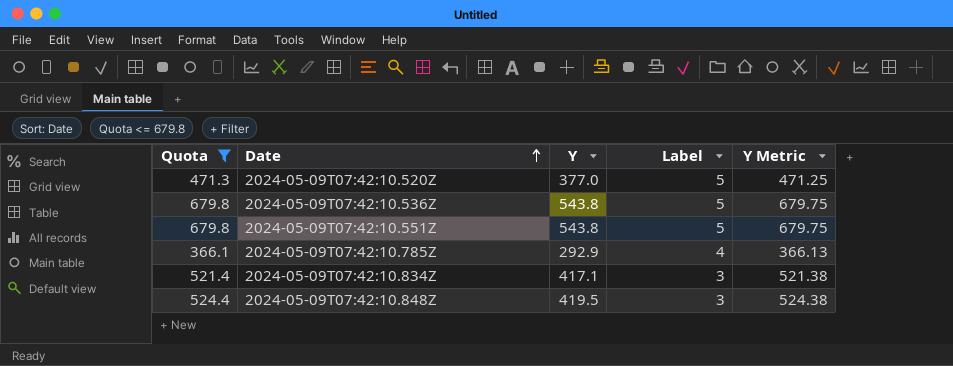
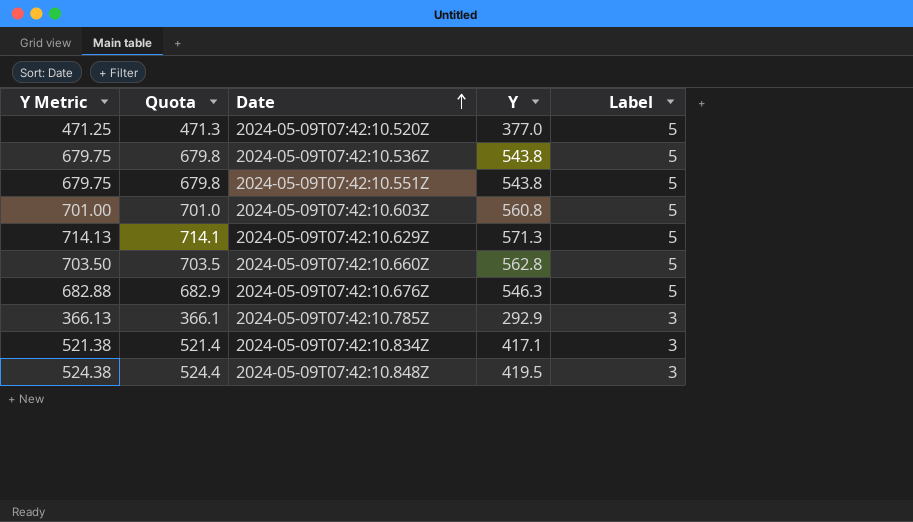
filter: Quota <= 679.8 -> none
column Y Metric | position: 5 -> 1
2024-05-09T07:42:10.785Z | Label: 4 -> 3

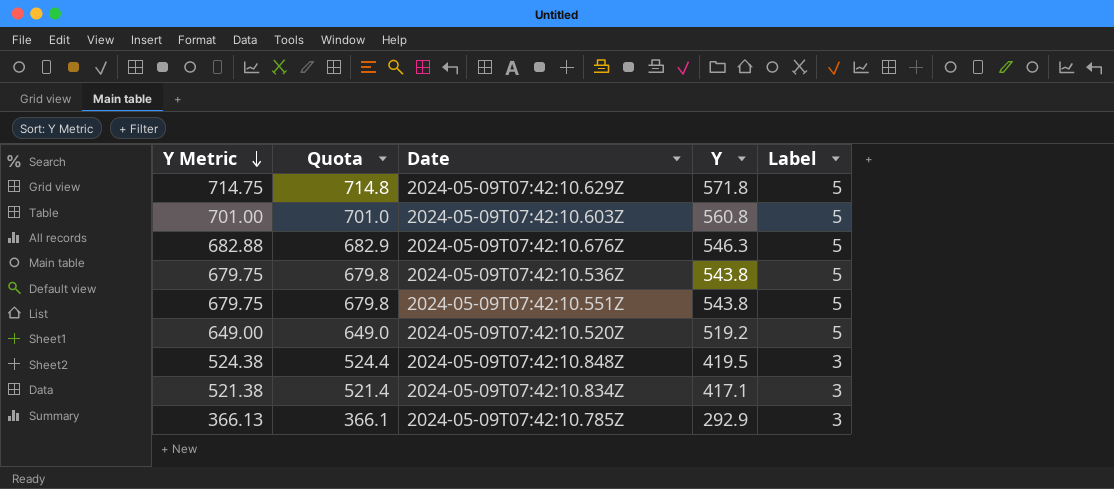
row order: Date ascending -> Y Metric descending
row 2024-05-09T07:42:10.660Z: 703.50 | 703.5 | 562.8 | 5 -> none
2024-05-09T07:42:10.629Z | Y Metric: 714.13 -> 714.75
2024-05-09T07:42:10.629Z | Quota: 714.1 -> 714.8
2024-05-09T07:42:10.629Z | Y: 571.3 -> 571.8
2024-05-09T07:42:10.520Z | Y Metric: 471.25 -> 649.00
2024-05-09T07:42:10.520Z | Quota: 471.3 -> 649.0
2024-05-09T07:42:10.520Z | Y: 377.0 -> 519.2

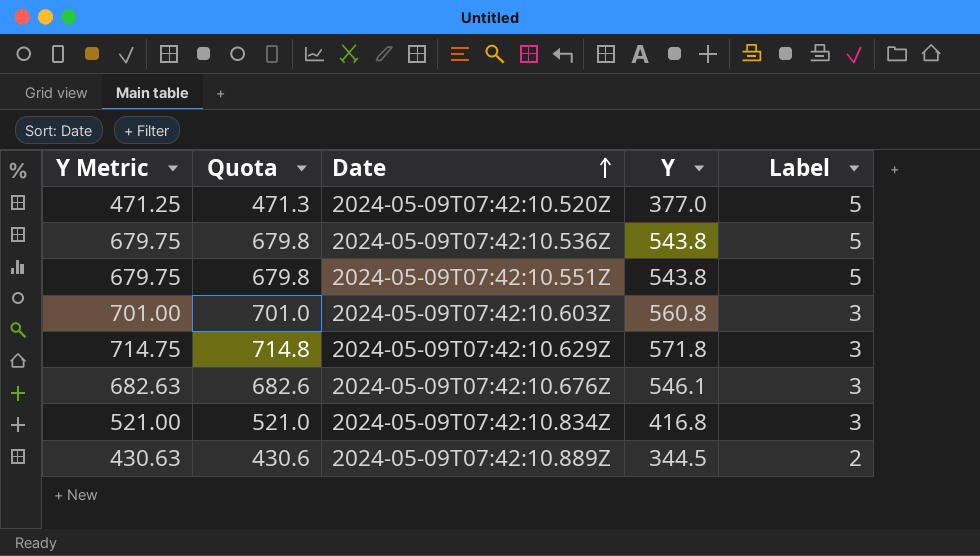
row order: Y Metric descending -> Date ascending
row 2024-05-09T07:42:10.848Z: 524.38 | 524.4 | 419.5 | 3 -> none
row 2024-05-09T07:42:10.785Z: 366.13 | 366.1 | 292.9 | 3 -> none
2024-05-09T07:42:10.520Z | Y Metric: 649.00 -> 471.25
2024-05-09T07:42:10.520Z | Quota: 649.0 -> 471.3
2024-05-09T07:42:10.520Z | Y: 519.2 -> 377.0
2024-05-09T07:42:10.603Z | Label: 5 -> 3
2024-05-09T07:42:10.629Z | Label: 5 -> 3
2024-05-09T07:42:10.676Z | Y Metric: 682.88 -> 682.63
2024-05-09T07:42:10.676Z | Quota: 682.9 -> 682.6
2024-05-09T07:42:10.676Z | Y: 546.3 -> 546.1
2024-05-09T07:42:10.676Z | Label: 5 -> 3
2024-05-09T07:42:10.834Z | Y Metric: 521.38 -> 521.00
2024-05-09T07:42:10.834Z | Quota: 521.4 -> 521.0
2024-05-09T07:42:10.834Z | Y: 417.1 -> 416.8
row 2024-05-09T07:42:10.889Z: none -> 430.63 | 430.6 | 344.5 | 2

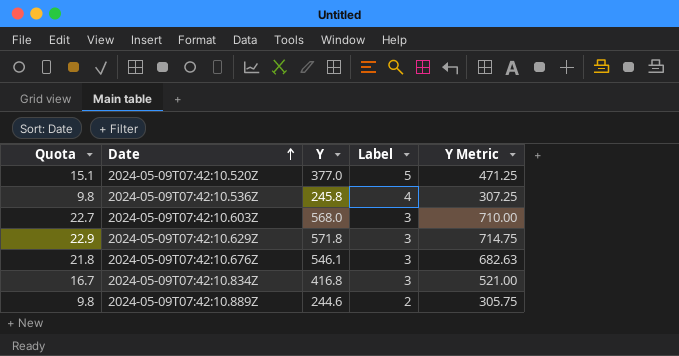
column Quota | formula: [Y] * 1.25 -> [Y] * 0.04
column Y Metric | position: 1 -> 5
row 2024-05-09T07:42:10.551Z: 679.75 | 679.8 | 543.8 | 5 -> none
2024-05-09T07:42:10.536Z | Y: 543.8 -> 245.8
2024-05-09T07:42:10.536Z | Label: 5 -> 4
2024-05-09T07:42:10.536Z | Y Metric: 679.75 -> 307.25
2024-05-09T07:42:10.603Z | Y: 560.8 -> 568.0
2024-05-09T07:42:10.603Z | Y Metric: 701.00 -> 710.00
2024-05-09T07:42:10.889Z | Y: 344.5 -> 244.6
2024-05-09T07:42:10.889Z | Y Metric: 430.63 -> 305.75

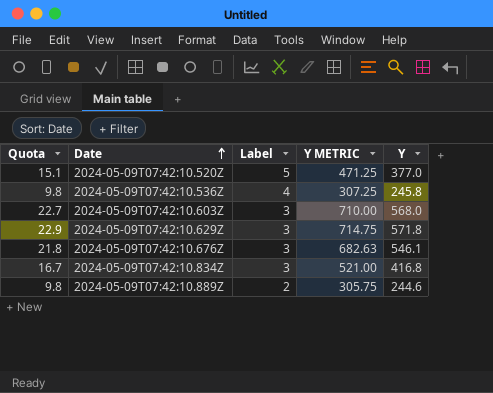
column name: Y Metric -> Y METRIC
column Y | position: 3 -> 5

